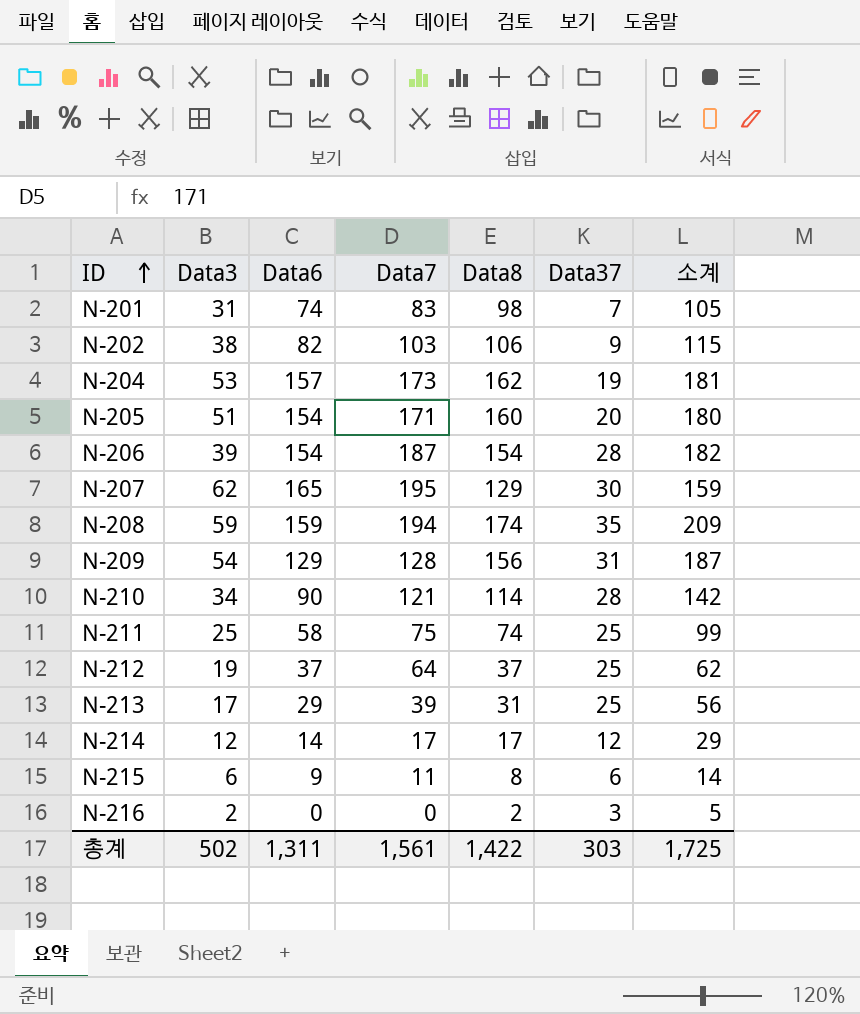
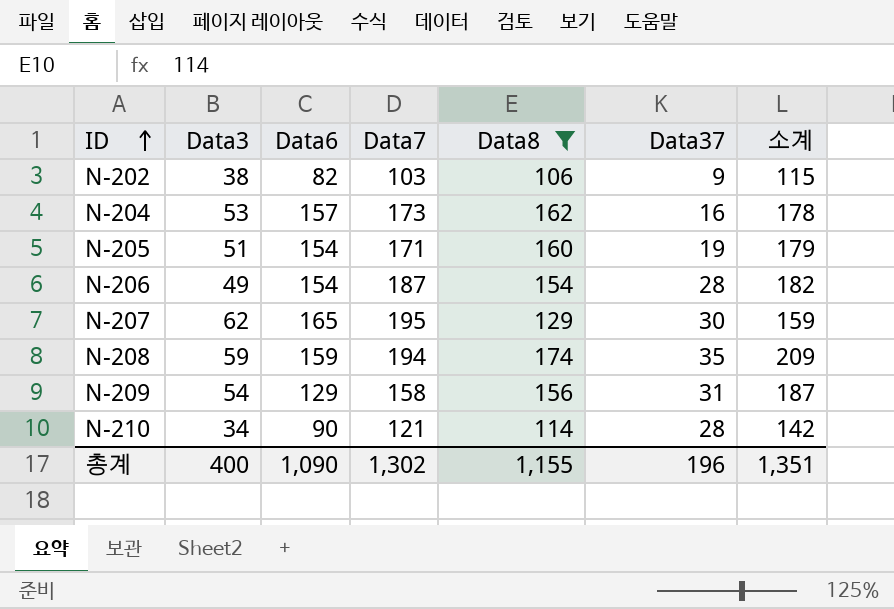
filter: none -> Data8 >= 106
N-204 | Data37: 19 -> 16
N-204 | 소계: 181 -> 178
N-205 | Data37: 20 -> 19
N-205 | 소계: 180 -> 179
N-206 | Data3: 39 -> 49
N-209 | Data7: 128 -> 158
총계 | Data3: 502 -> 400
총계 | Data6: 1,311 -> 1,090
총계 | Data7: 1,561 -> 1,302
총계 | Data8: 1,422 -> 1,155
총계 | Data37: 303 -> 196
총계 | 소계: 1,725 -> 1,351

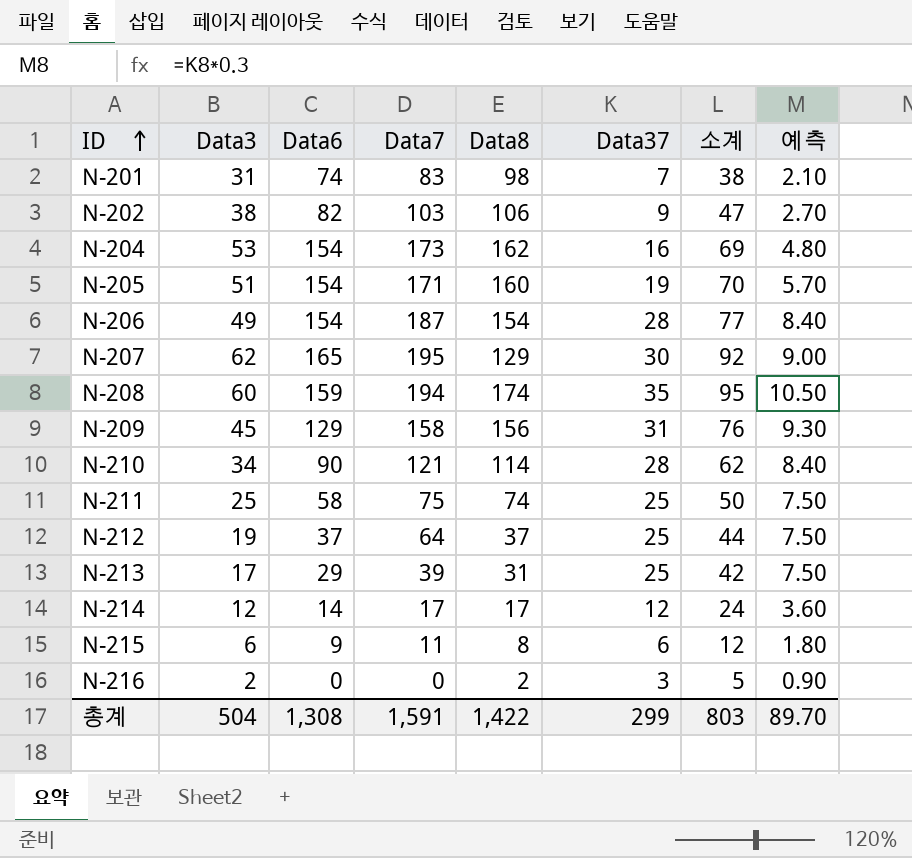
filter: Data8 >= 106 -> none
column 소계 | formula: [Data8] + [Data37] -> [Data3] + [Data37]
column 예측 | formula: none -> [Data37] * 0.3
N-204 | Data6: 157 -> 154
N-208 | Data3: 59 -> 60
N-209 | Data3: 54 -> 45
총계 | Data3: 400 -> 504
총계 | Data6: 1,090 -> 1,308
총계 | Data7: 1,302 -> 1,591
총계 | Data8: 1,155 -> 1,422
총계 | Data37: 196 -> 299
총계 | 소계: 1,351 -> 803

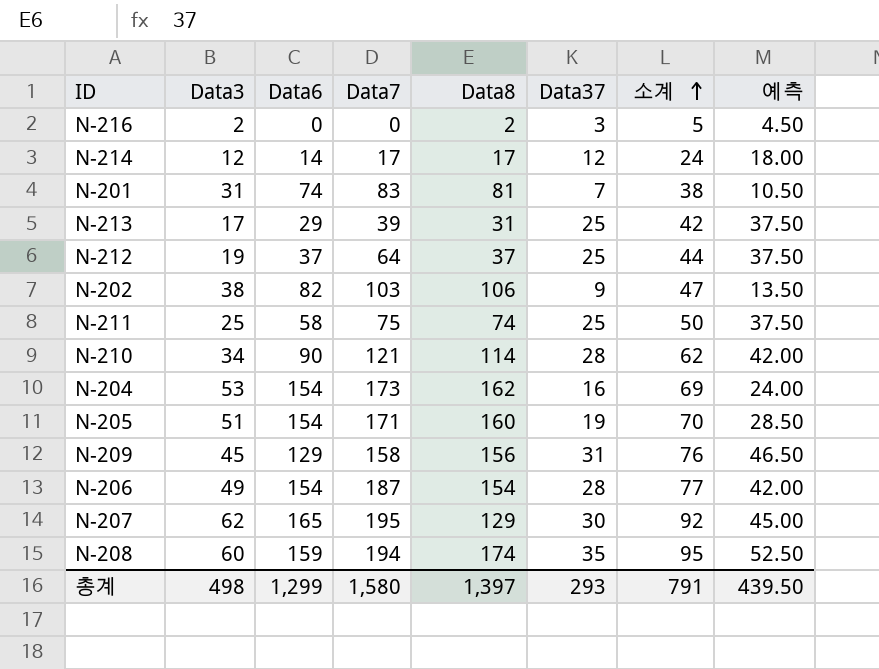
row order: ID ascending -> 소계 ascending
column 예측 | formula: [Data37] * 0.3 -> [Data37] * 1.5
row N-215: 6 | 9 | 11 | 8 | 6 | 12 | 1.80 -> none
N-201 | Data8: 98 -> 81
총계 | Data3: 504 -> 498
총계 | Data6: 1,308 -> 1,299
총계 | Data7: 1,591 -> 1,580
총계 | Data8: 1,422 -> 1,397
총계 | Data37: 299 -> 293
총계 | 소계: 803 -> 791
총계 | 예측: 89.70 -> 439.50

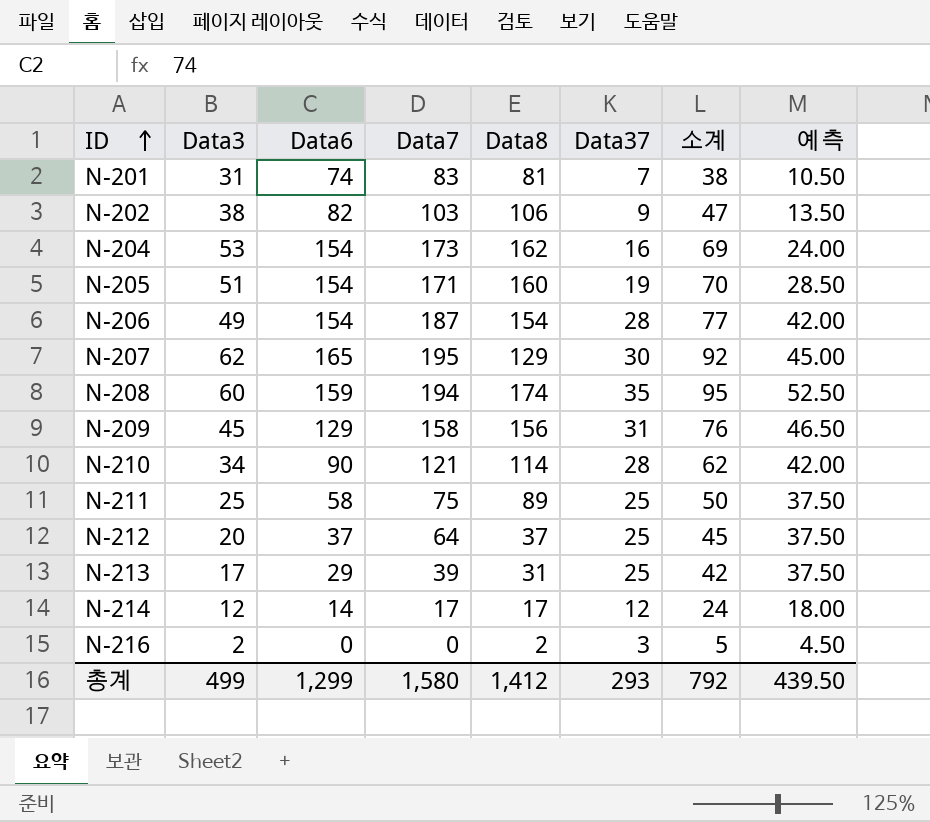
row order: 소계 ascending -> ID ascending
N-211 | Data8: 74 -> 89
N-212 | Data3: 19 -> 20
N-212 | 소계: 44 -> 45
총계 | Data3: 498 -> 499
총계 | Data8: 1,397 -> 1,412
총계 | 소계: 791 -> 792

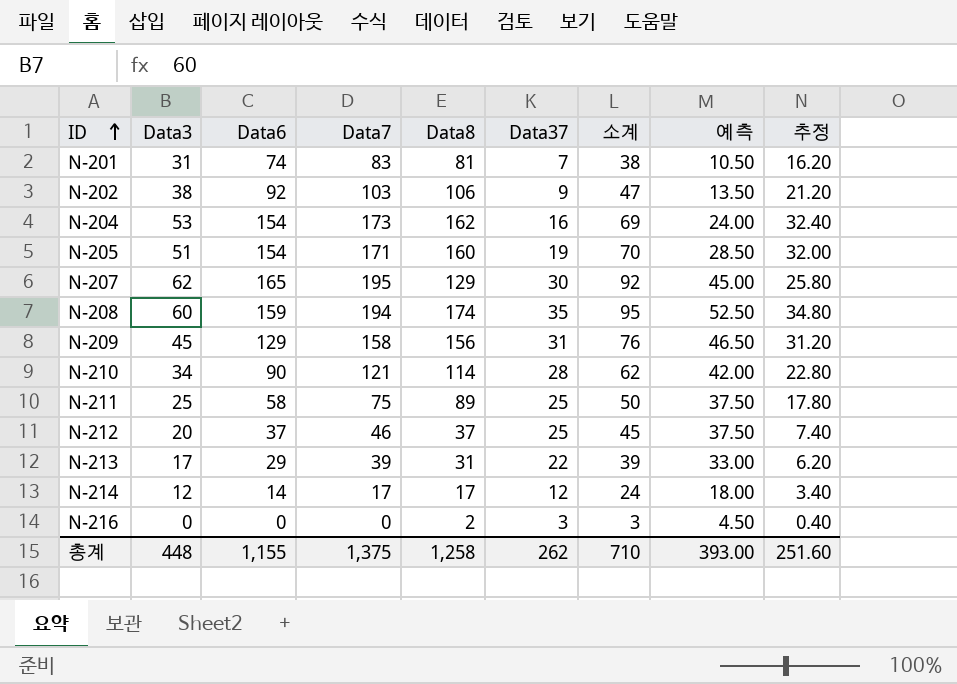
column 추정 | formula: none -> [Data8] * 0.2
row N-206: 49 | 154 | 187 | 154 | 28 | 77 | 42.00 -> none
N-202 | Data6: 82 -> 92
N-212 | Data7: 64 -> 46
N-213 | Data37: 25 -> 22
N-213 | 소계: 42 -> 39
N-213 | 예측: 37.50 -> 33.00
N-216 | Data3: 2 -> 0
N-216 | 소계: 5 -> 3
총계 | Data3: 499 -> 448
총계 | Data6: 1,299 -> 1,155
총계 | Data7: 1,580 -> 1,375
총계 | Data8: 1,412 -> 1,258
총계 | Data37: 293 -> 262
총계 | 소계: 792 -> 710
총계 | 예측: 439.50 -> 393.00

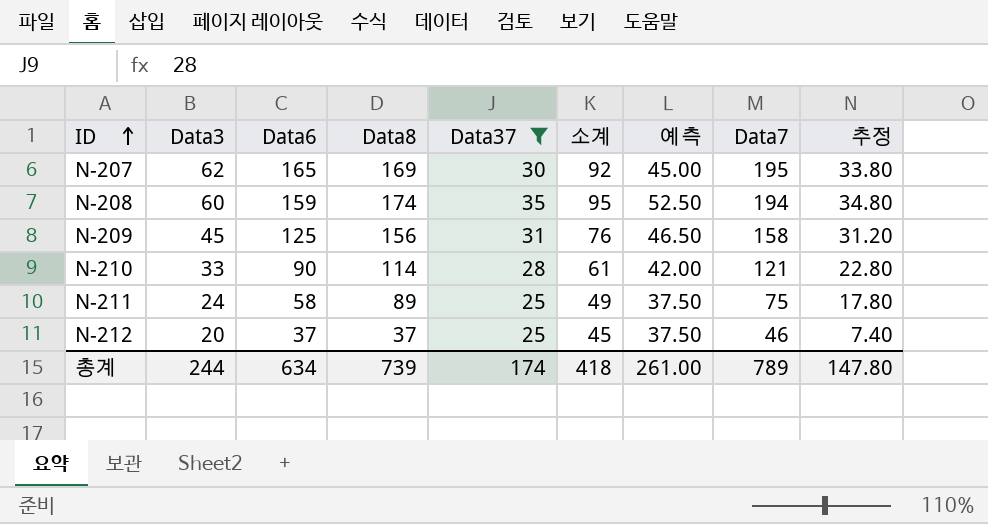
filter: none -> Data37 >= 25
column Data7 | position: 4 -> 8
N-207 | Data8: 129 -> 169
N-207 | 추정: 25.80 -> 33.80
N-209 | Data6: 129 -> 125
N-210 | Data3: 34 -> 33
N-210 | 소계: 62 -> 61
N-211 | Data3: 25 -> 24
N-211 | 소계: 50 -> 49
총계 | Data3: 448 -> 244
총계 | Data6: 1,155 -> 634
총계 | Data8: 1,258 -> 739
총계 | Data37: 262 -> 174
총계 | 소계: 710 -> 418
총계 | 예측: 393.00 -> 261.00
총계 | Data7: 1,375 -> 789
총계 | 추정: 251.60 -> 147.80

